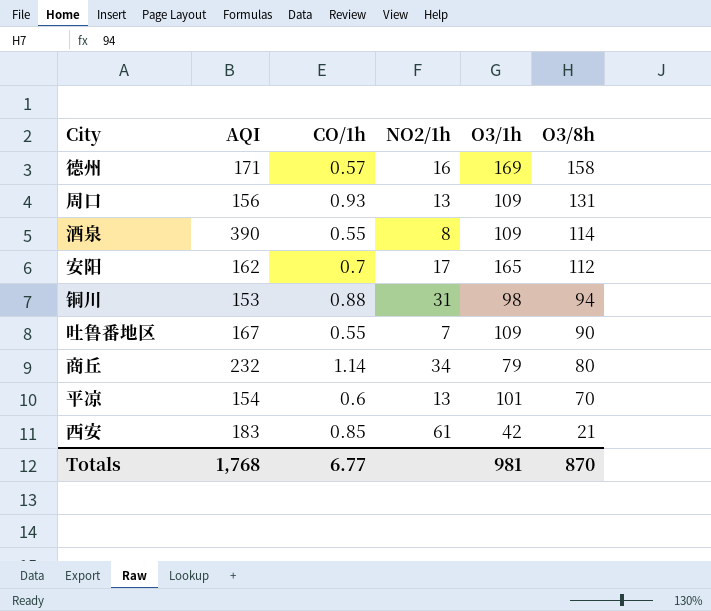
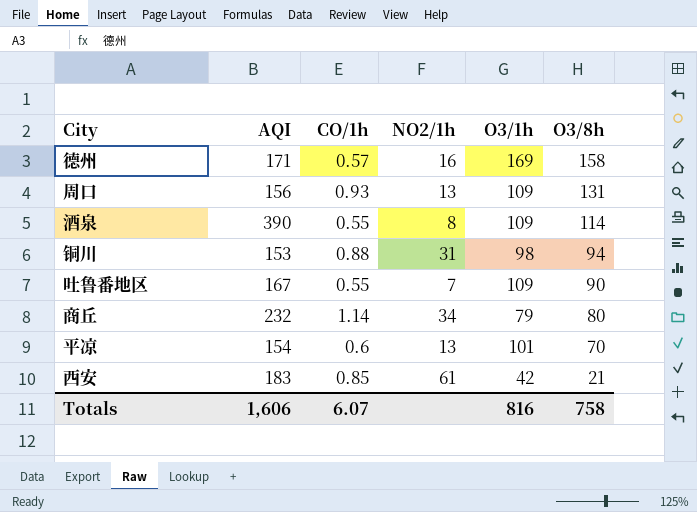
row 安阳: 162 | 0.7 | 17 | 165 | 112 -> none
Totals | AQI: 1,768 -> 1,606
Totals | CO/1h: 6.77 -> 6.07
Totals | O3/1h: 981 -> 816
Totals | O3/8h: 870 -> 758

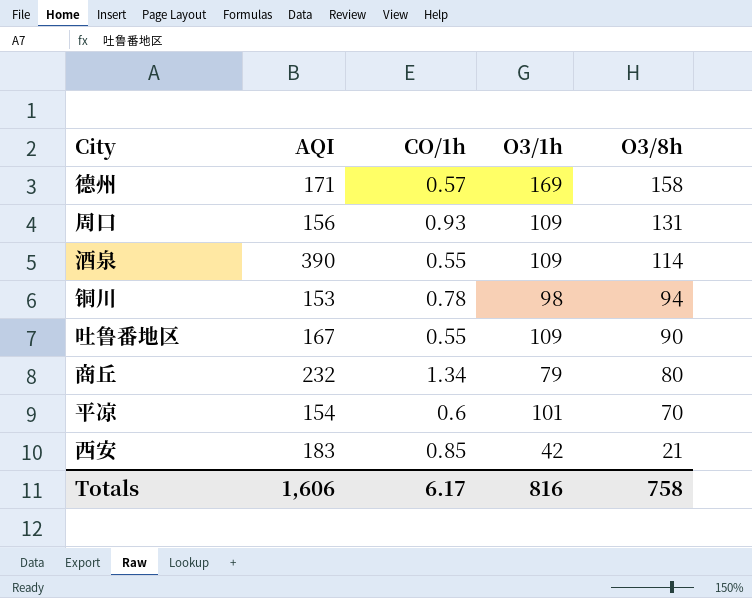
column NO2/1h | position: 4 -> none
铜川 | CO/1h: 0.88 -> 0.78
商丘 | CO/1h: 1.14 -> 1.34
Totals | CO/1h: 6.07 -> 6.17

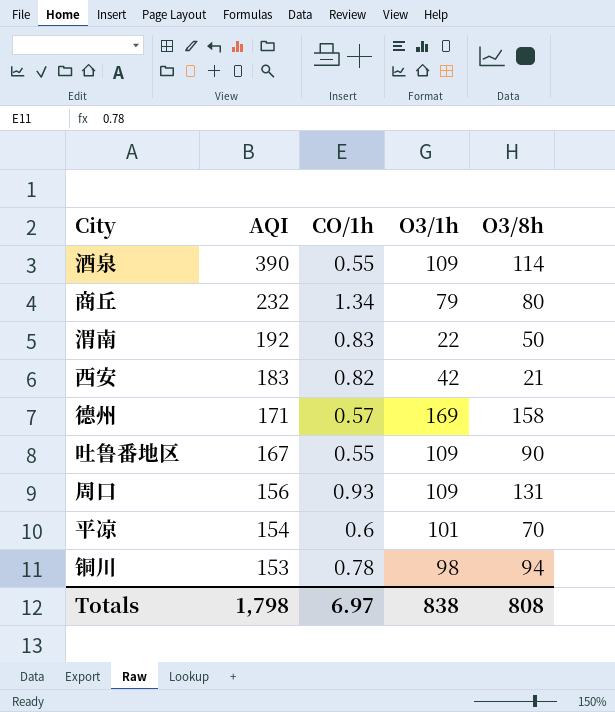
row order: O3/8h descending -> AQI descending
row 渭南: none -> 192 | 0.83 | 22 | 50
西安 | CO/1h: 0.85 -> 0.82
Totals | AQI: 1,606 -> 1,798
Totals | CO/1h: 6.17 -> 6.97
Totals | O3/1h: 816 -> 838
Totals | O3/8h: 758 -> 808

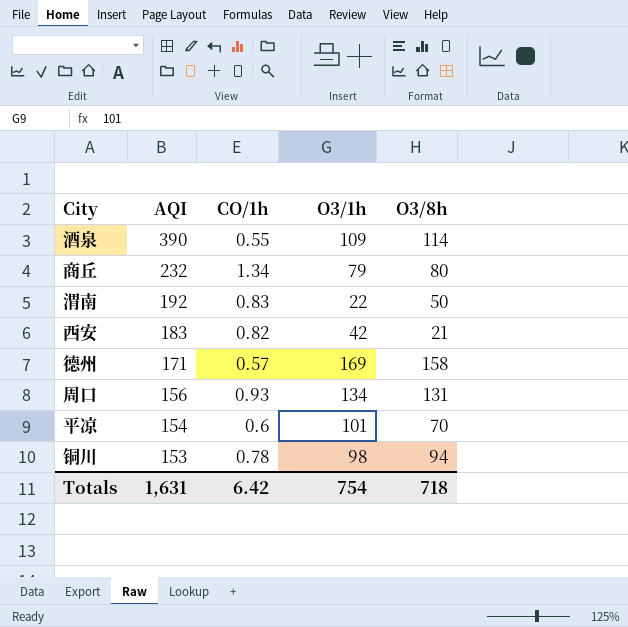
row 吐鲁番地区: 167 | 0.55 | 109 | 90 -> none
周口 | O3/1h: 109 -> 134
Totals | AQI: 1,798 -> 1,631
Totals | CO/1h: 6.97 -> 6.42
Totals | O3/1h: 838 -> 754
Totals | O3/8h: 808 -> 718

